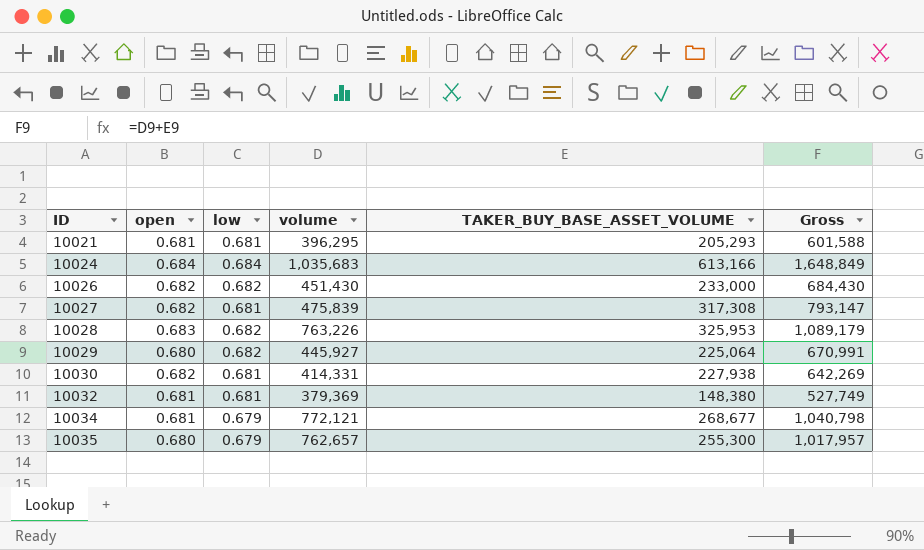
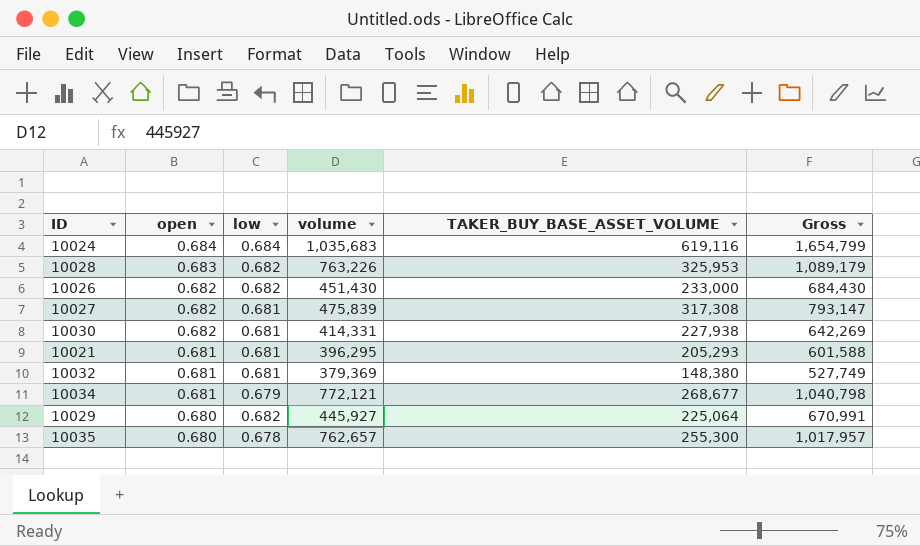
row order: ID ascending -> open descending
10024 | TAKER_BUY_BASE_ASSET_VOLUME: 613,166 -> 619,116
10024 | Gross: 1,648,849 -> 1,654,799
10035 | low: 0.679 -> 0.678

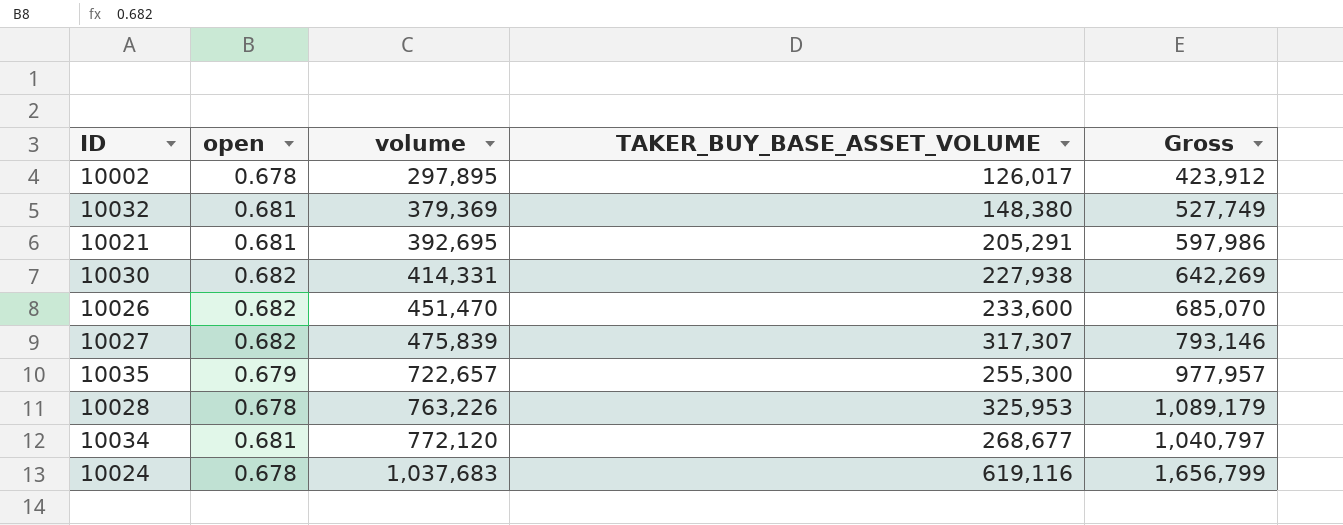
row order: open descending -> volume ascending
column low | position: 3 -> none
row 10029: 0.680 | 0.682 | 445,927 | 225,064 | 670,991 -> none
row 10002: none -> 0.678 | 297,895 | 126,017 | 423,912
10021 | volume: 396,295 -> 392,695
10021 | TAKER_BUY_BASE_ASSET_VOLUME: 205,293 -> 205,291
10021 | Gross: 601,588 -> 597,986
10026 | volume: 451,430 -> 451,470
10026 | TAKER_BUY_BASE_ASSET_VOLUME: 233,000 -> 233,600
10026 | Gross: 684,430 -> 685,070
10027 | TAKER_BUY_BASE_ASSET_VOLUME: 317,308 -> 317,307
10027 | Gross: 793,147 -> 793,146
10035 | open: 0.680 -> 0.679
10035 | volume: 762,657 -> 722,657
10035 | Gross: 1,017,957 -> 977,957
10028 | open: 0.683 -> 0.678
10034 | volume: 772,121 -> 772,120
10034 | Gross: 1,040,798 -> 1,040,797
10024 | open: 0.684 -> 0.678
10024 | volume: 1,035,683 -> 1,037,683
10024 | Gross: 1,654,799 -> 1,656,799

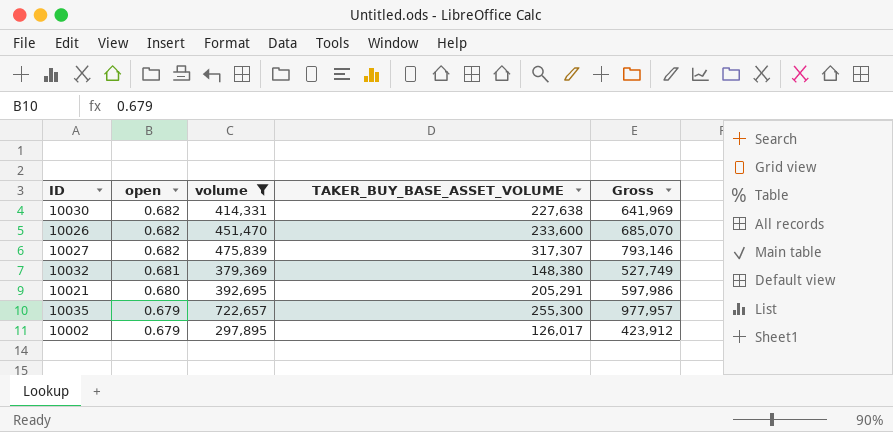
filter: none -> volume <= 722,657
row order: volume ascending -> open descending
10030 | TAKER_BUY_BASE_ASSET_VOLUME: 227,938 -> 227,638
10030 | Gross: 642,269 -> 641,969
10021 | open: 0.681 -> 0.680
10002 | open: 0.678 -> 0.679

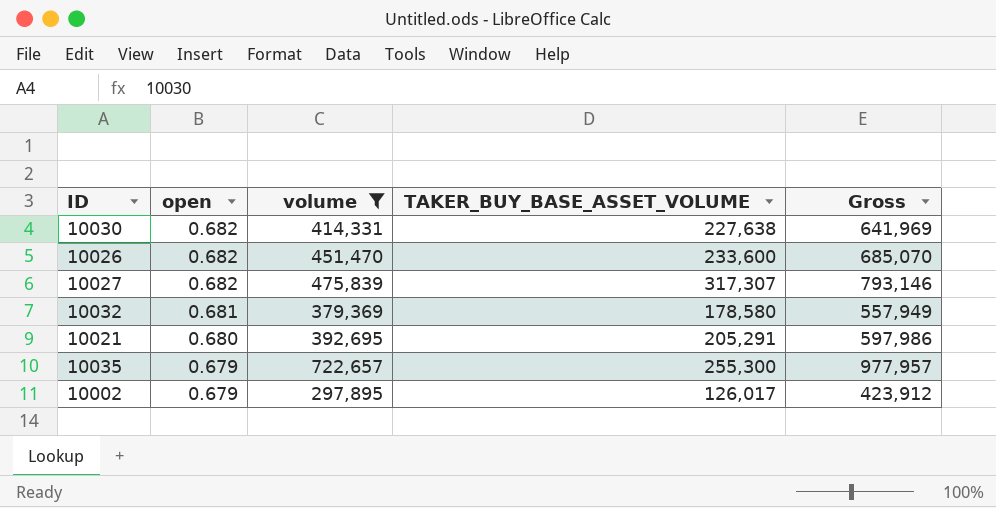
10032 | TAKER_BUY_BASE_ASSET_VOLUME: 148,380 -> 178,580
10032 | Gross: 527,749 -> 557,949

